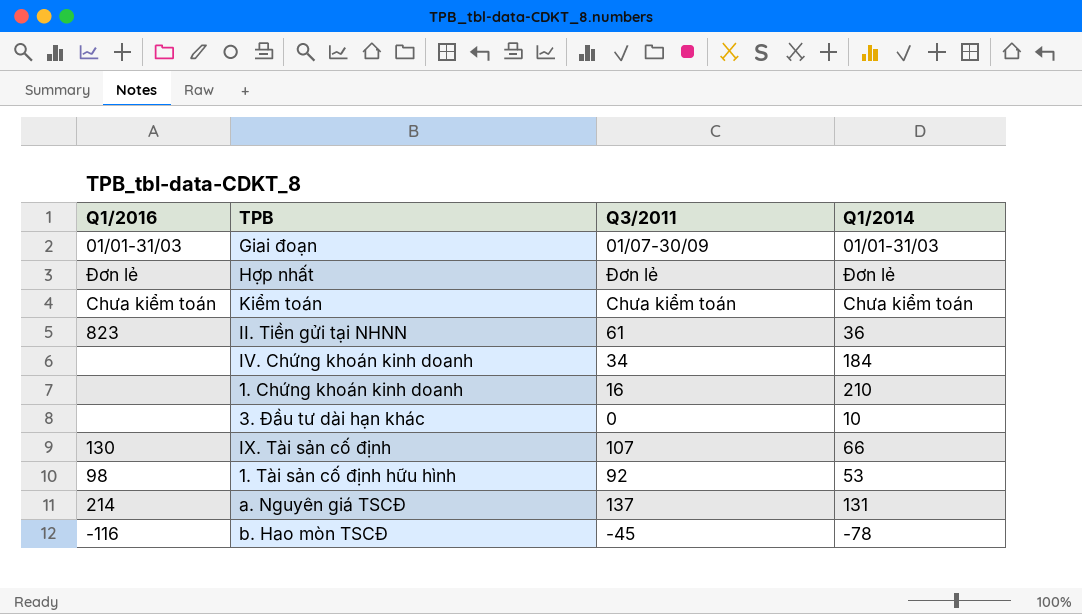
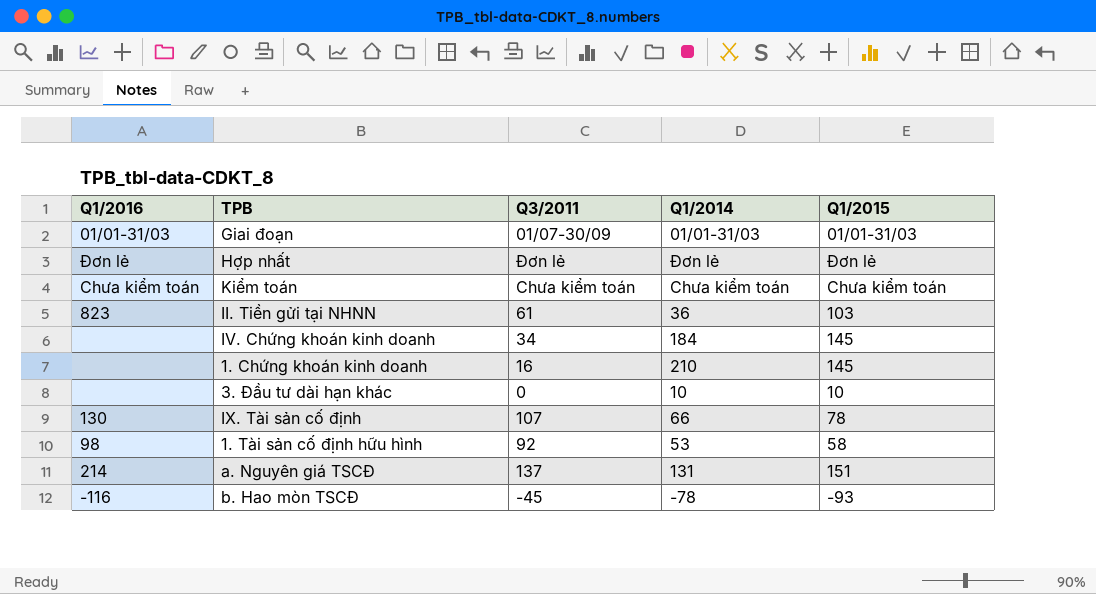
column Q1/2015 | position: none -> 5

